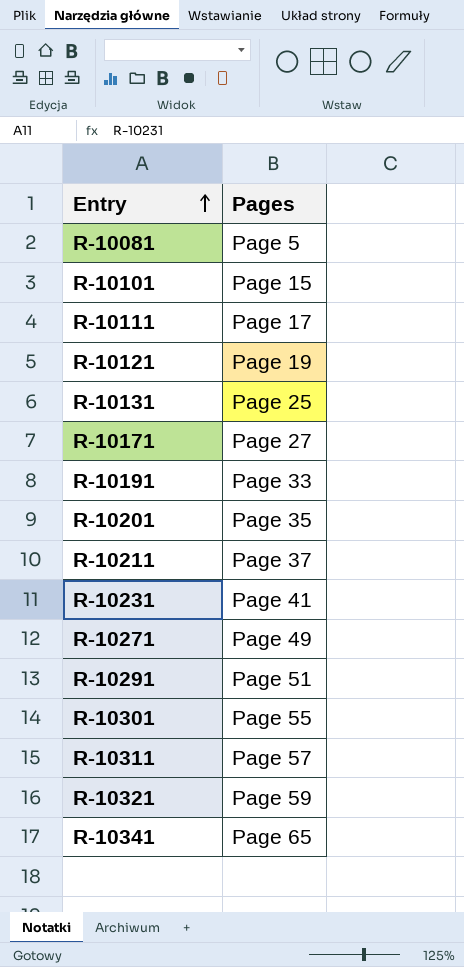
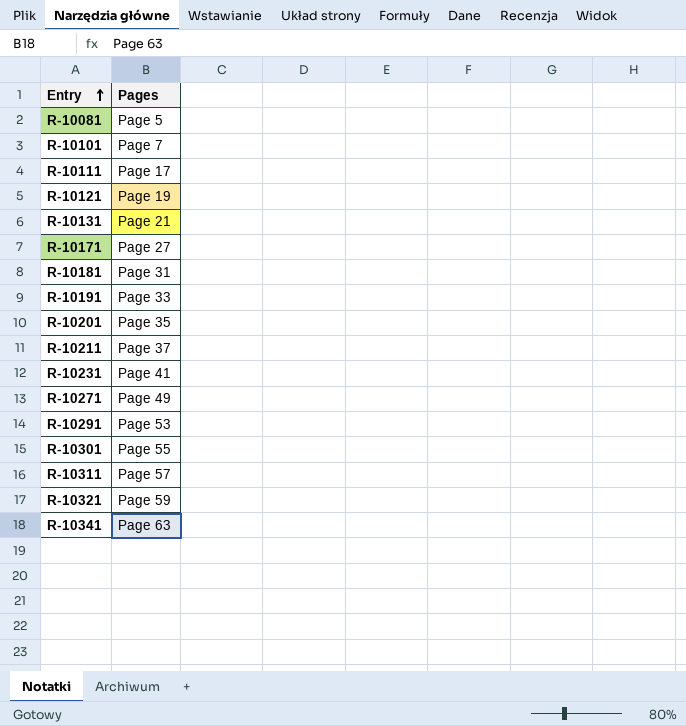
R-10101 | Pages: Page 15 -> Page 7
R-10131 | Pages: Page 25 -> Page 21
row R-10181: none -> Page 31
R-10291 | Pages: Page 51 -> Page 53
R-10341 | Pages: Page 65 -> Page 63

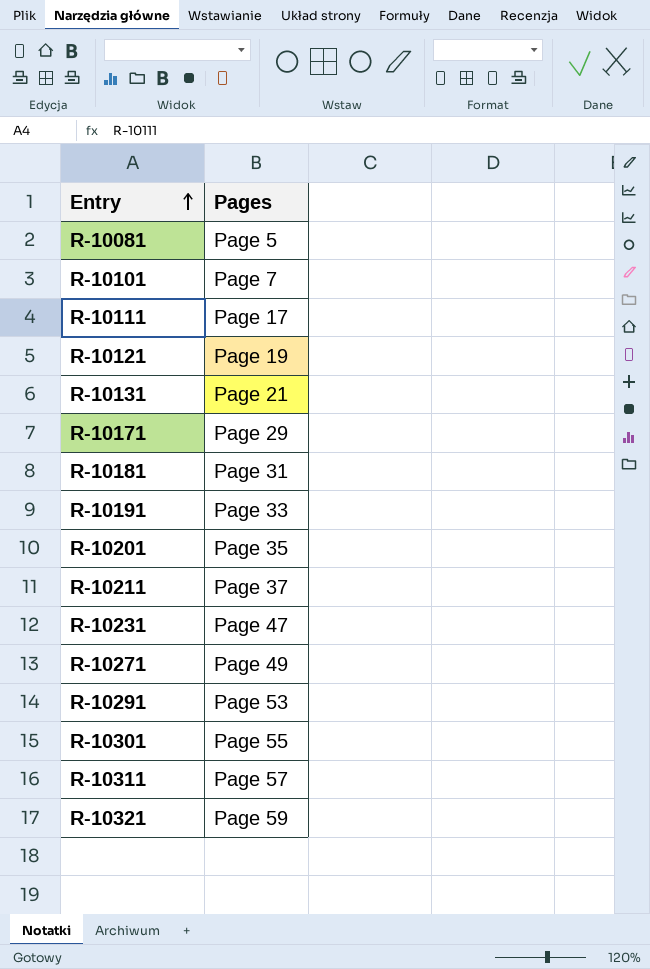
row R-10341: Page 63 -> none
R-10171 | Pages: Page 27 -> Page 29
R-10231 | Pages: Page 41 -> Page 47

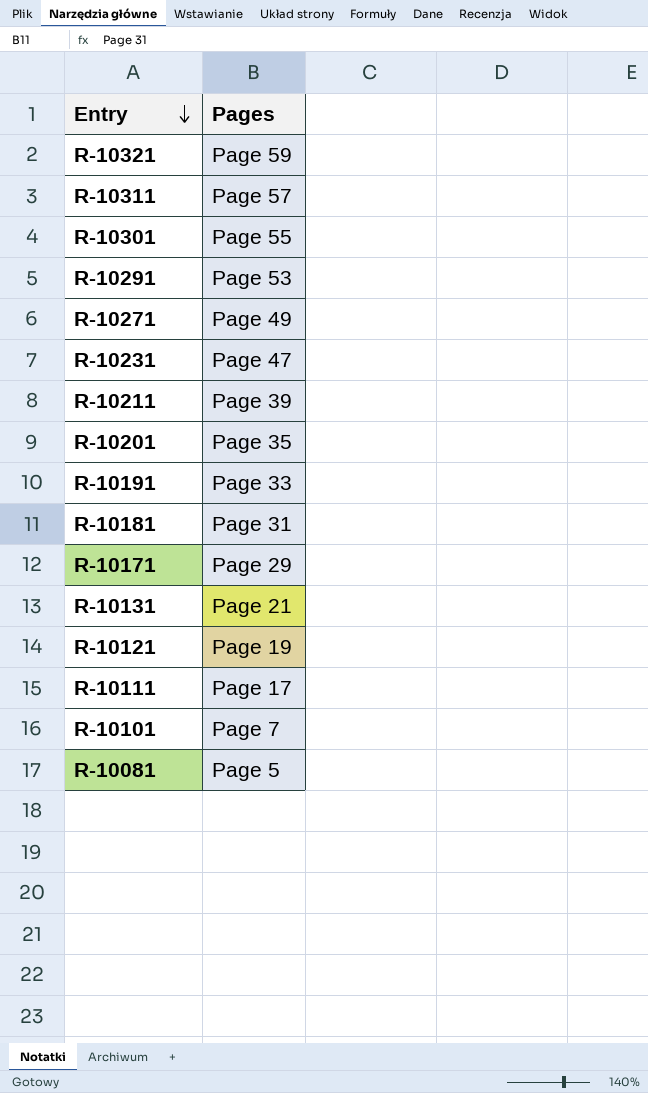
row order: Entry ascending -> Entry descending
R-10211 | Pages: Page 37 -> Page 39

